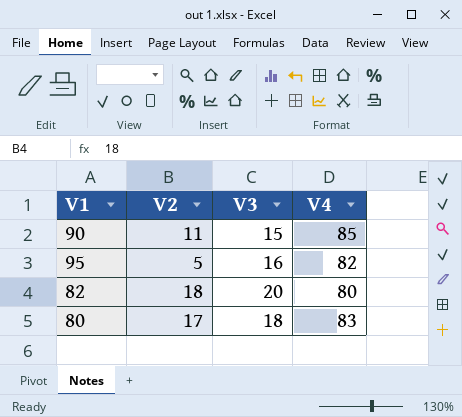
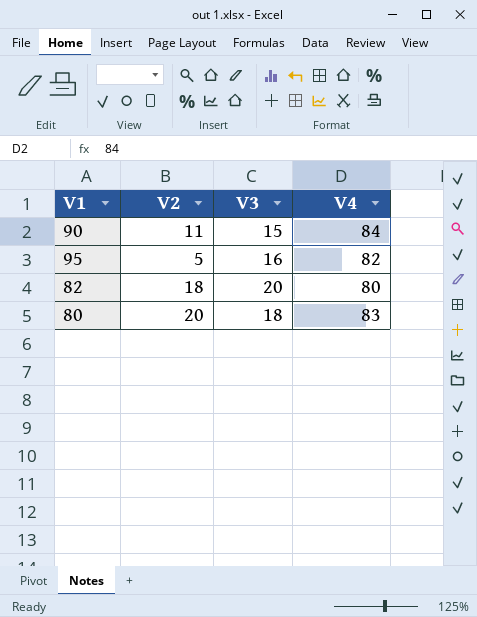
90 | V4: 85 -> 84
80 | V2: 17 -> 20

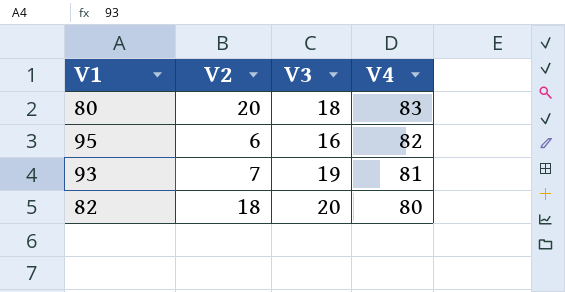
row order: none -> V4 descending
row 90: 11 | 15 | 84 -> none
95 | V2: 5 -> 6
row 93: none -> 7 | 19 | 81

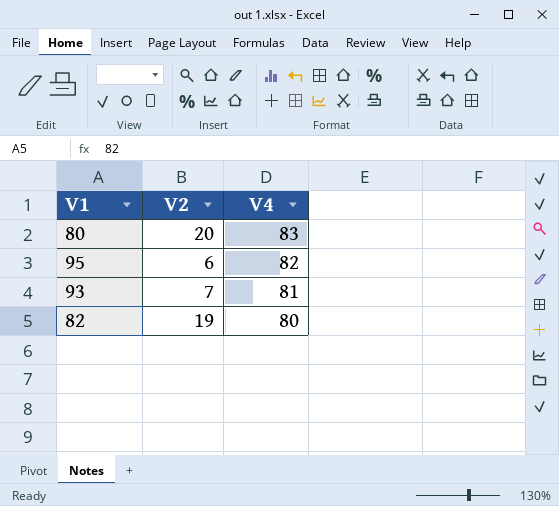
column V3 | position: 3 -> none
82 | V2: 18 -> 19

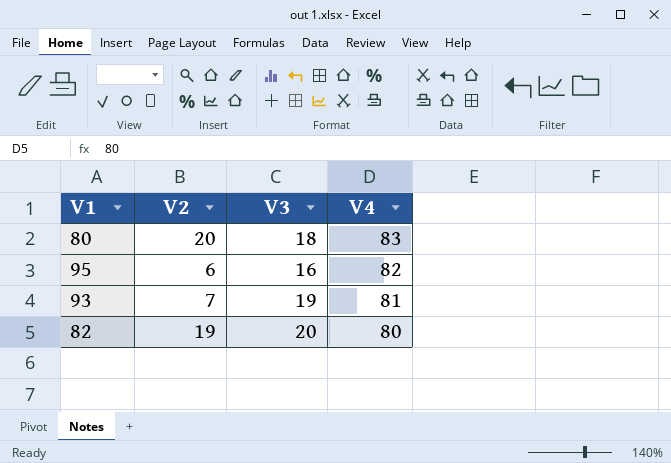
column V3 | position: none -> 3

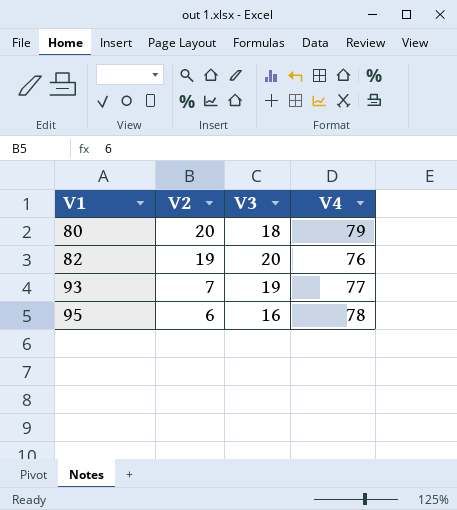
row order: V4 descending -> V1 ascending
80 | V4: 83 -> 79
82 | V4: 80 -> 76
93 | V4: 81 -> 77
95 | V4: 82 -> 78

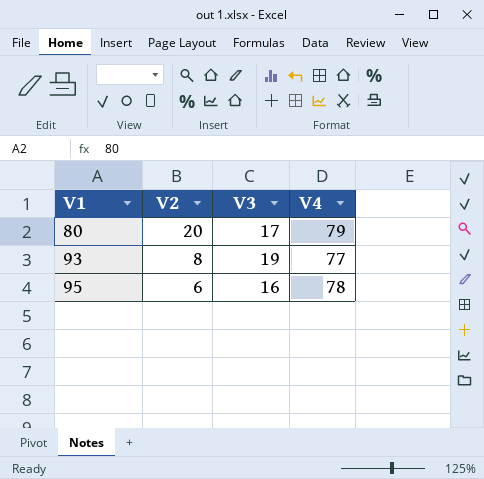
row 82: 19 | 20 | 76 -> none
80 | V3: 18 -> 17
93 | V2: 7 -> 8

